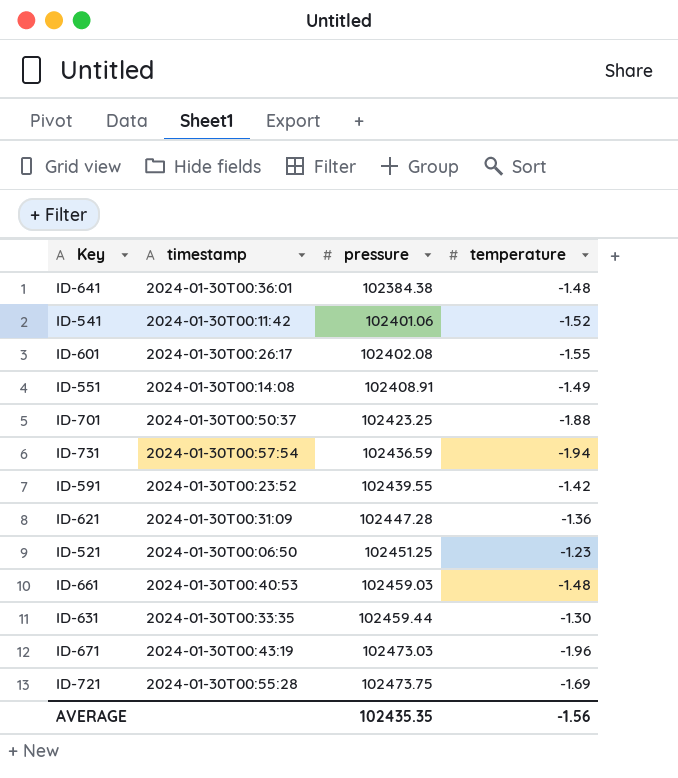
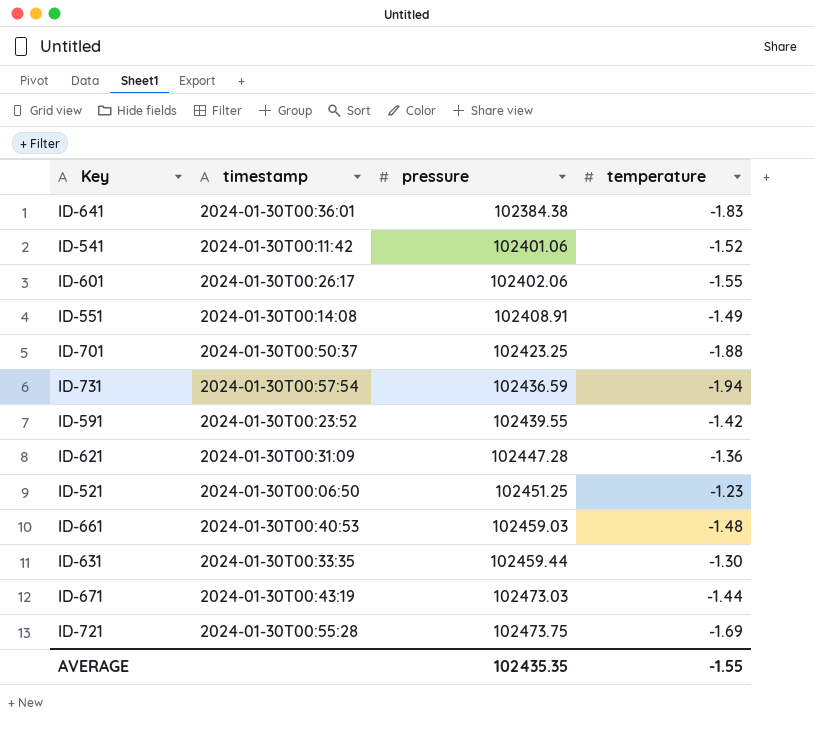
ID-641 | temperature: -1.48 -> -1.83
ID-601 | pressure: 102402.08 -> 102402.06
ID-671 | temperature: -1.96 -> -1.44
AVERAGE | temperature: -1.56 -> -1.55

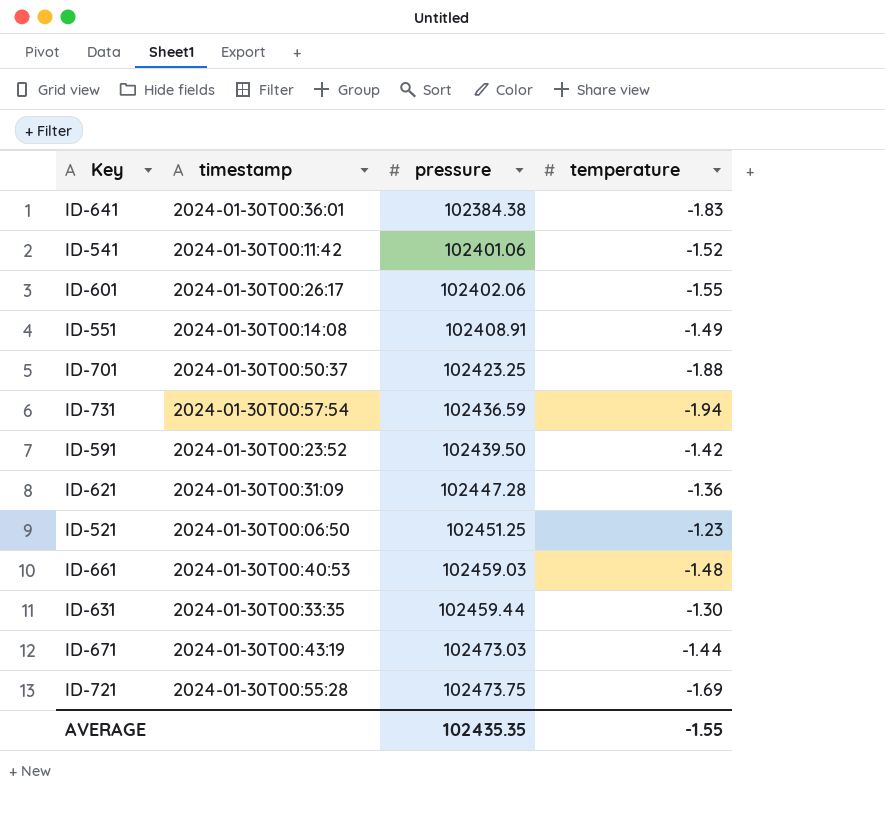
ID-591 | pressure: 102439.55 -> 102439.50

